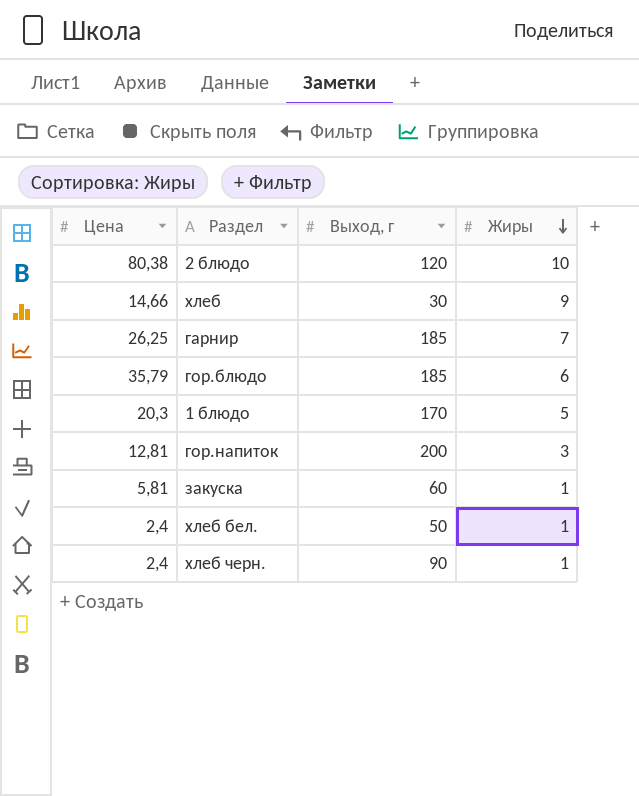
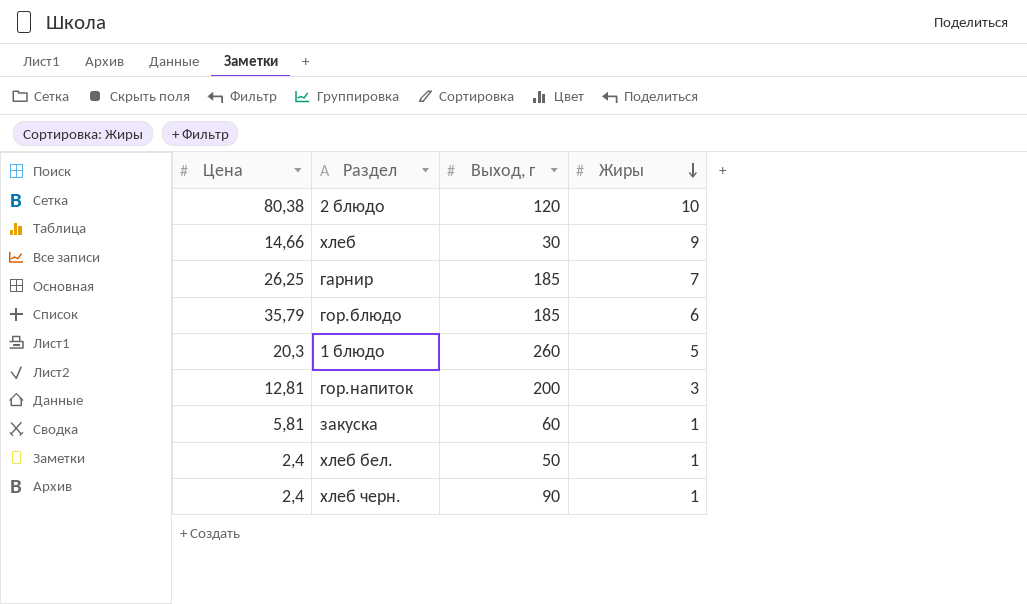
1 блюдо | Выход, г: 170 -> 260

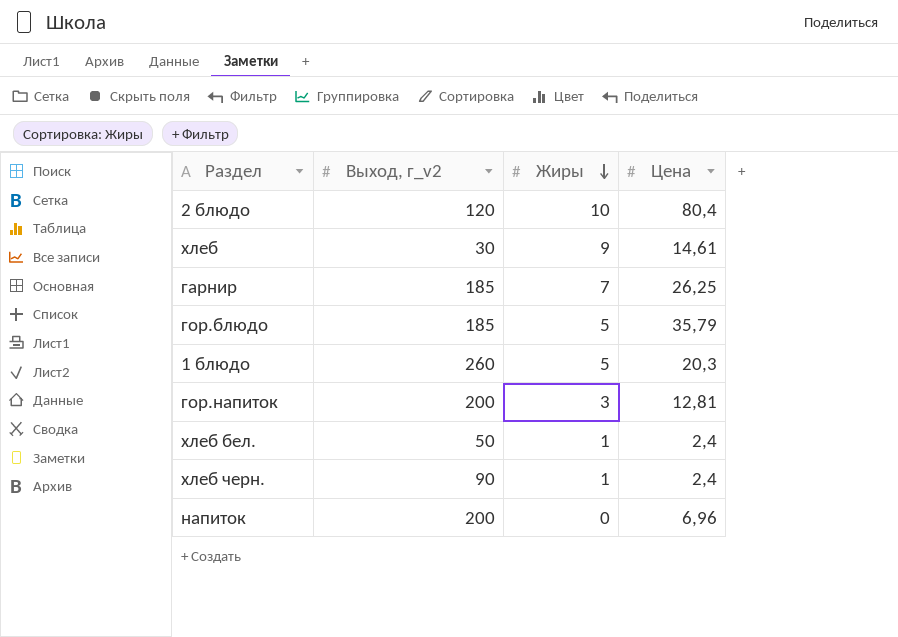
column name: Выход, г -> Выход, г_v2
column Цена | position: 1 -> 4
row закуска: 5,81 | 60 | 1 -> none
2 блюдо | Цена: 80,38 -> 80,4
хлеб | Цена: 14,66 -> 14,61
гор.блюдо | Жиры: 6 -> 5
row напиток: none -> 200 | 0 | 6,96

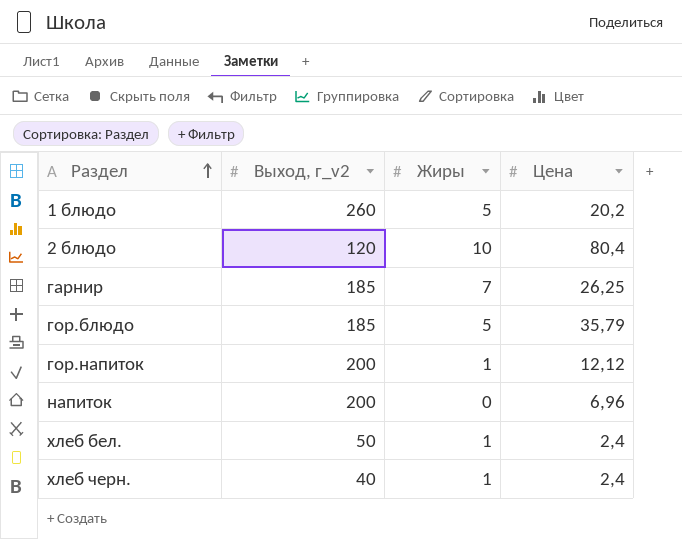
row order: Жиры descending -> Раздел ascending
row хлеб: 30 | 9 | 14,61 -> none
1 блюдо | Цена: 20,3 -> 20,2
гор.напиток | Жиры: 3 -> 1
гор.напиток | Цена: 12,81 -> 12,12
хлеб черн. | Выход, г_v2: 90 -> 40

